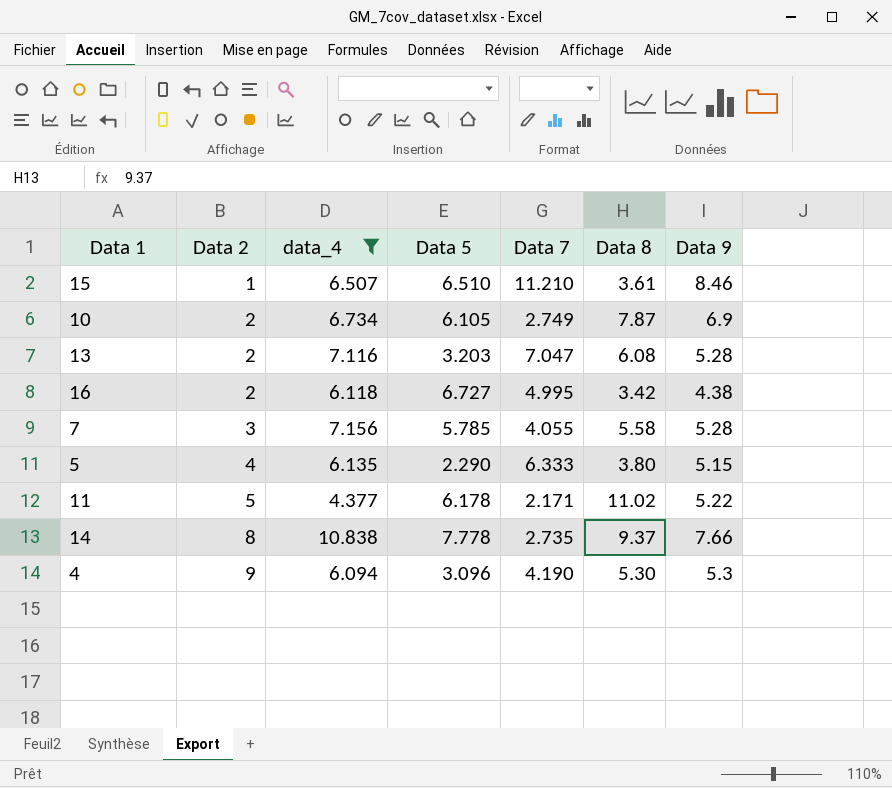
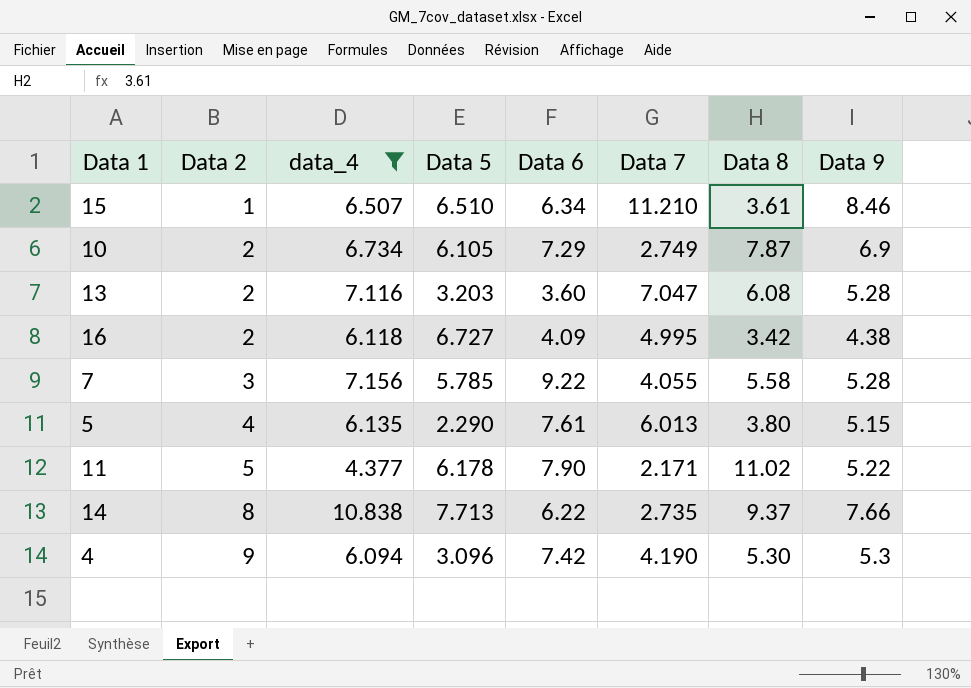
column Data 6 | position: none -> 5
5 | Data 7: 6.333 -> 6.013
14 | Data 5: 7.778 -> 7.713

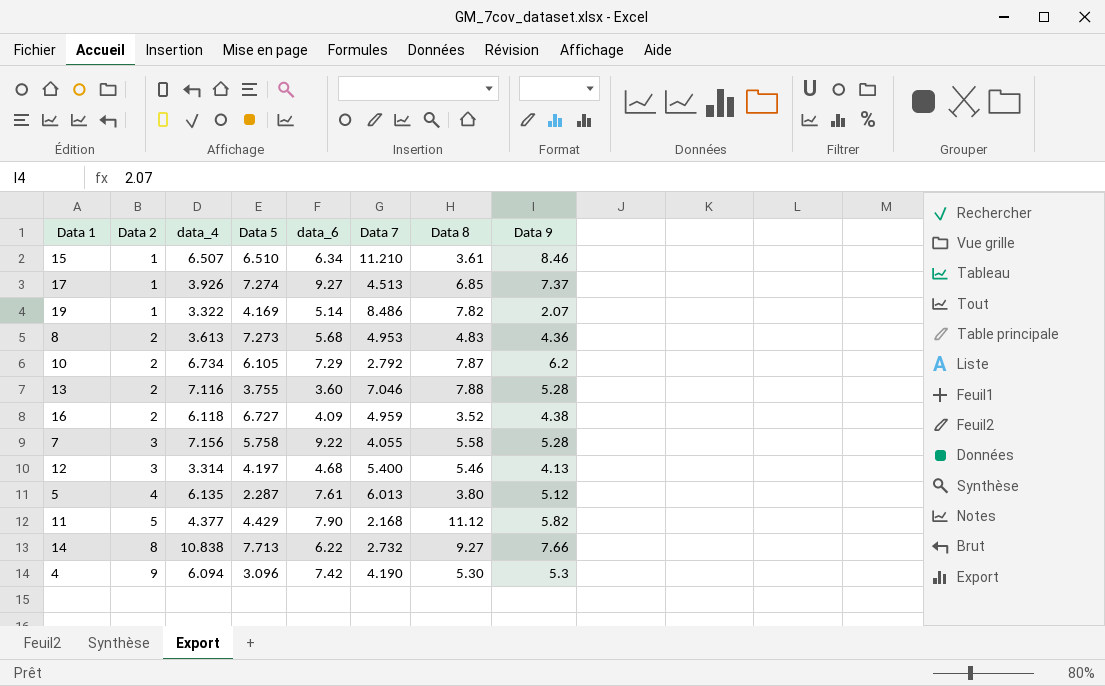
filter: data_4 >= 4.377 -> none
column name: Data 6 -> data_6
10 | Data 7: 2.749 -> 2.792
10 | Data 9: 6.9 -> 6.2
13 | Data 5: 3.203 -> 3.755
13 | Data 7: 7.047 -> 7.046
13 | Data 8: 6.08 -> 7.88
16 | Data 7: 4.995 -> 4.959
16 | Data 8: 3.42 -> 3.52
7 | Data 5: 5.785 -> 5.758
5 | Data 5: 2.290 -> 2.287
5 | Data 9: 5.15 -> 5.12
11 | Data 5: 6.178 -> 4.429
11 | Data 7: 2.171 -> 2.168
11 | Data 8: 11.02 -> 11.12
11 | Data 9: 5.22 -> 5.82
14 | Data 7: 2.735 -> 2.732
14 | Data 8: 9.37 -> 9.27

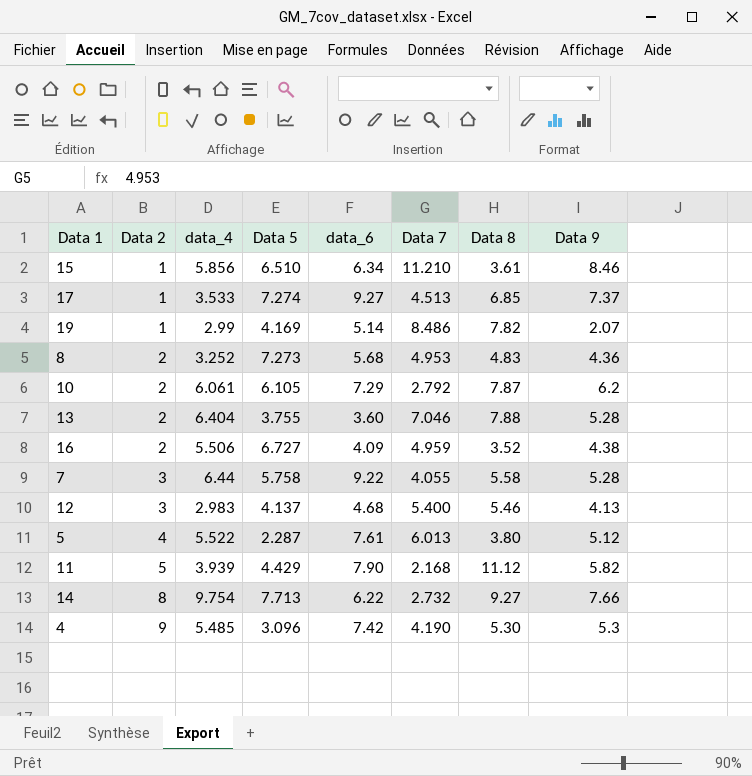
15 | data_4: 6.507 -> 5.856
17 | data_4: 3.926 -> 3.533
19 | data_4: 3.322 -> 2.99
8 | data_4: 3.613 -> 3.252
10 | data_4: 6.734 -> 6.061
13 | data_4: 7.116 -> 6.404
16 | data_4: 6.118 -> 5.506
7 | data_4: 7.156 -> 6.44
12 | data_4: 3.314 -> 2.983
12 | Data 5: 4.197 -> 4.137
5 | data_4: 6.135 -> 5.522
11 | data_4: 4.377 -> 3.939
14 | data_4: 10.838 -> 9.754
4 | data_4: 6.094 -> 5.485

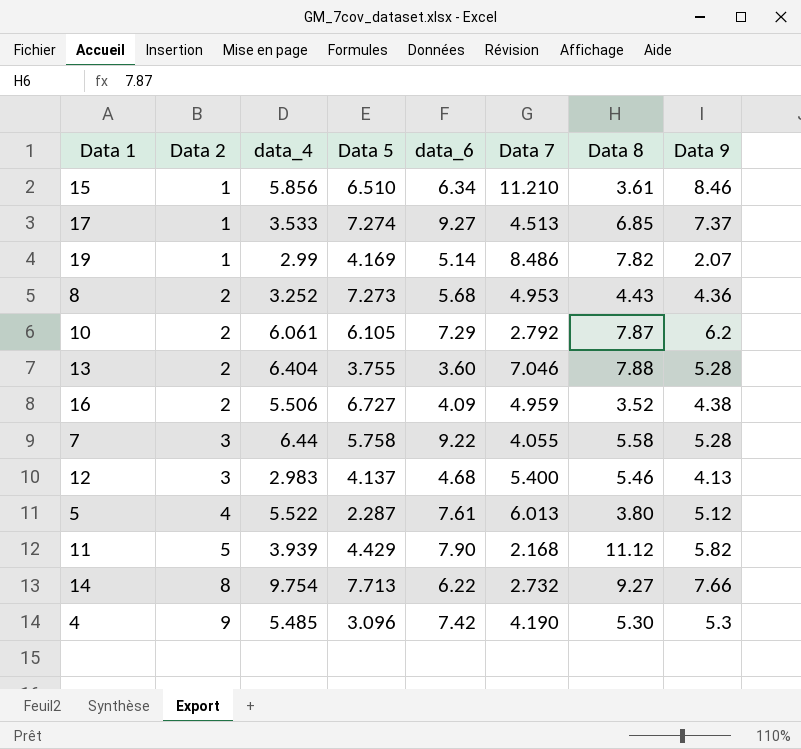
8 | Data 8: 4.83 -> 4.43

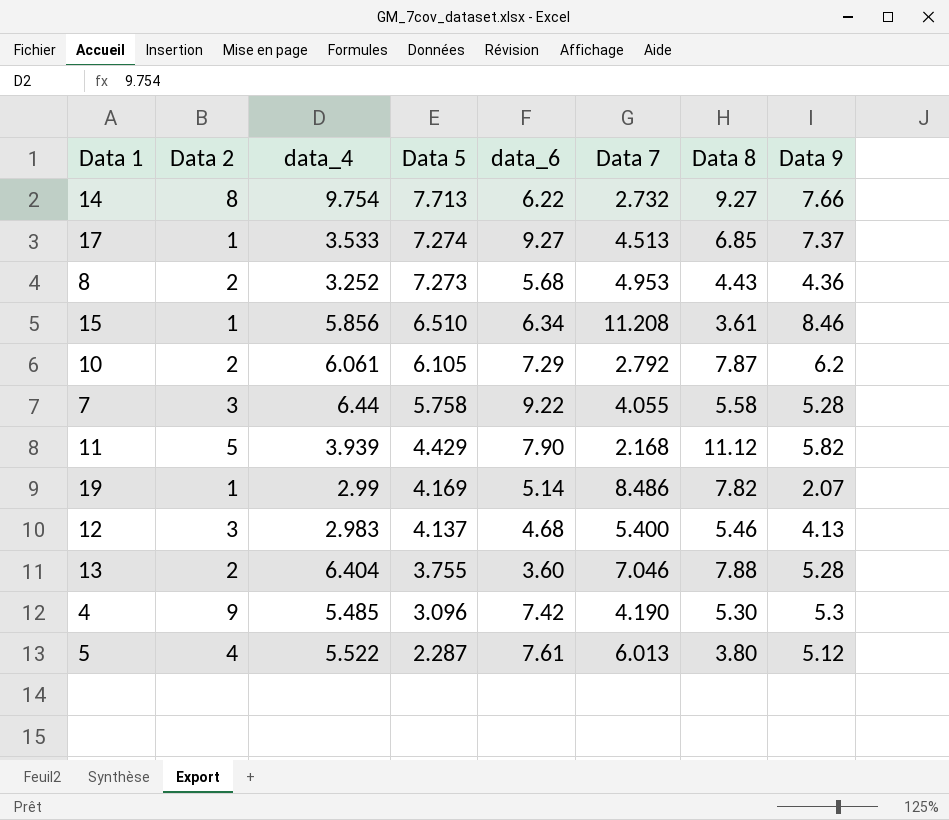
row order: Data 2 ascending -> Data 5 descending
row 16: 2 | 5.506 | 6.727 | 4.09 | 4.959 | 3.52 | 4.38 -> none
15 | Data 7: 11.210 -> 11.208

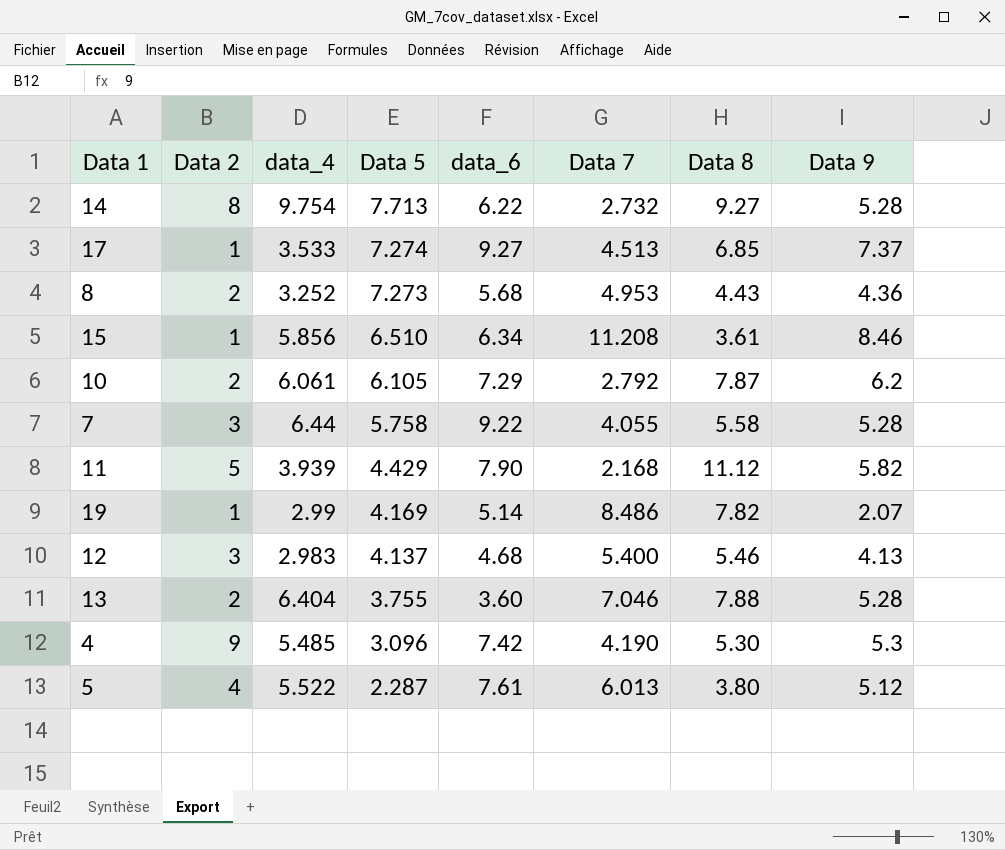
14 | Data 9: 7.66 -> 5.28

